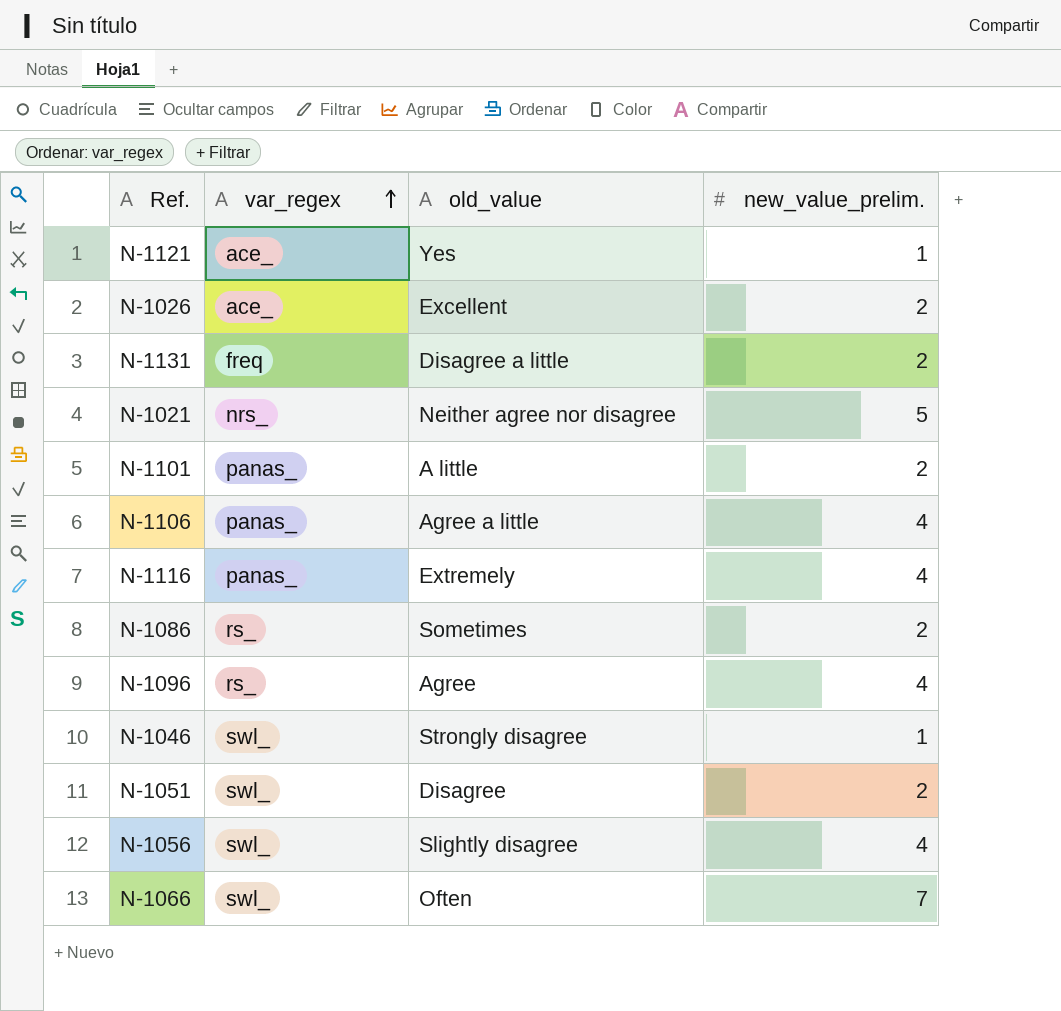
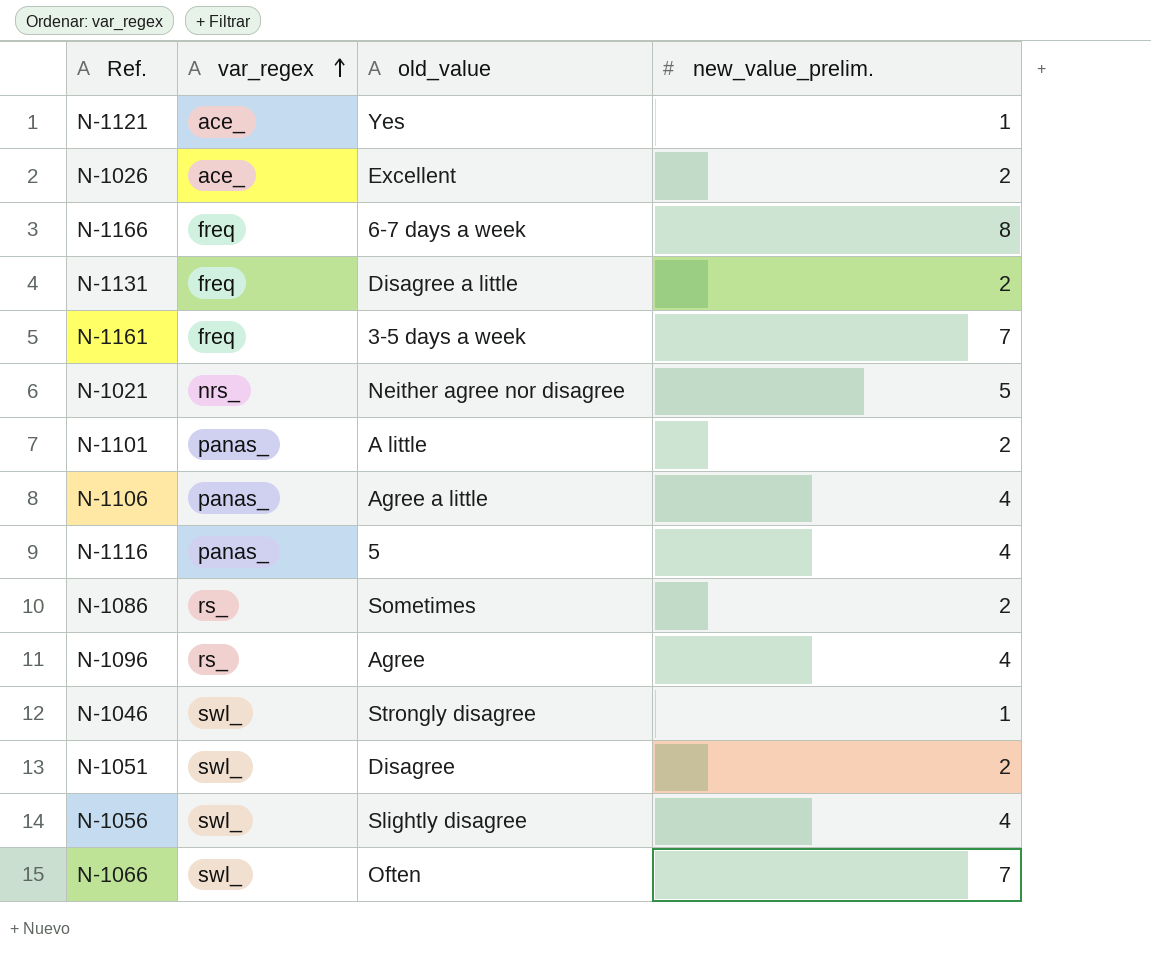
row N-1166: none -> freq | 6-7 days a week | 8
row N-1161: none -> freq | 3-5 days a week | 7
N-1116 | old_value: Extremely -> 5

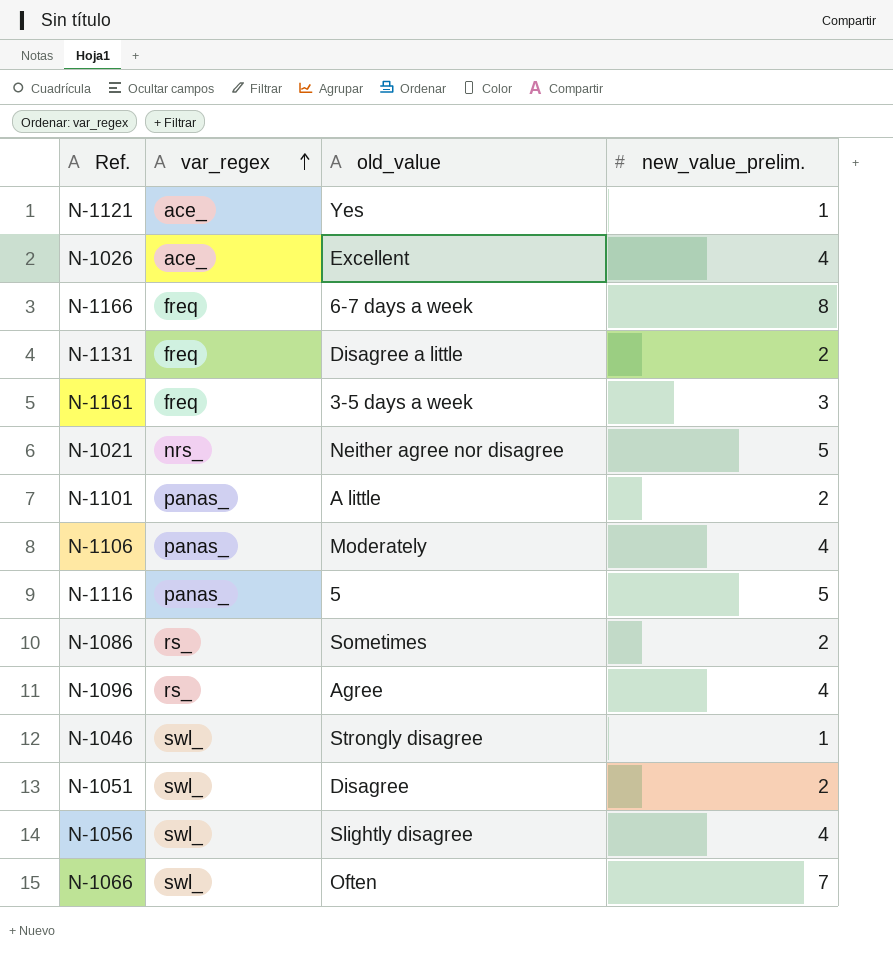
N-1026 | new_value_prelim.: 2 -> 4
N-1161 | new_value_prelim.: 7 -> 3
N-1106 | old_value: Agree a little -> Moderately
N-1116 | new_value_prelim.: 4 -> 5

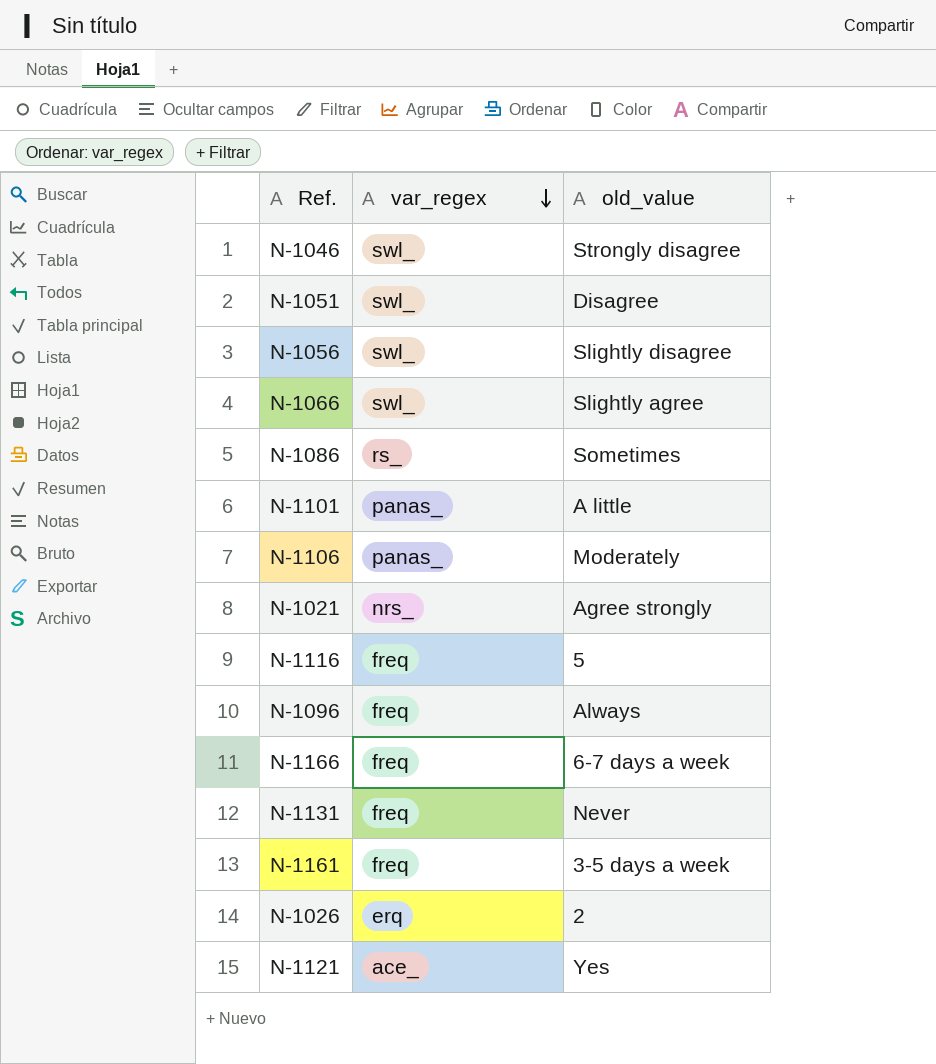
row order: var_regex ascending -> var_regex descending
column new_value_prelim. | position: 4 -> none
N-1066 | old_value: Often -> Slightly agree
N-1021 | old_value: Neither agree nor disagree -> Agree strongly
N-1116 | var_regex: panas_ -> freq
N-1096 | var_regex: rs_ -> freq
N-1096 | old_value: Agree -> Always
N-1131 | old_value: Disagree a little -> Never
N-1026 | var_regex: ace_ -> erq
N-1026 | old_value: Excellent -> 2

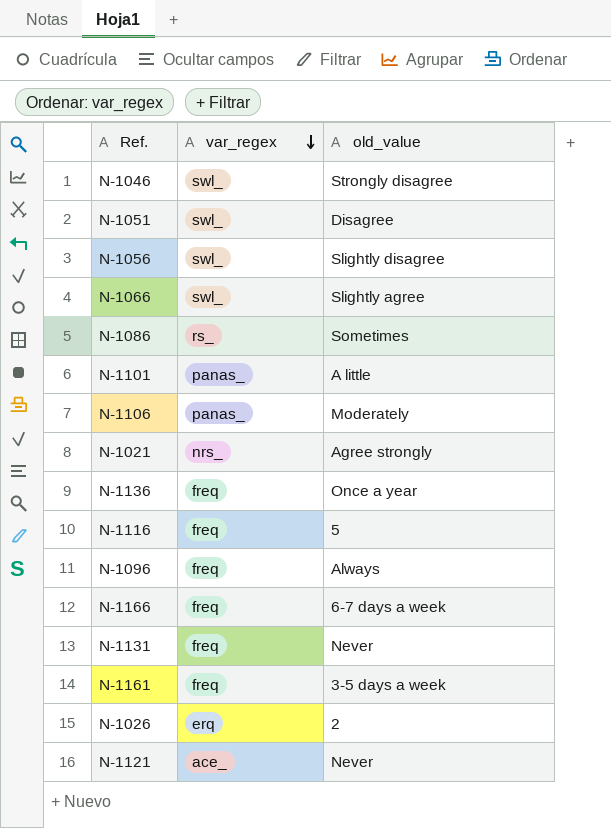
row N-1136: none -> freq | Once a year
N-1121 | old_value: Yes -> Never

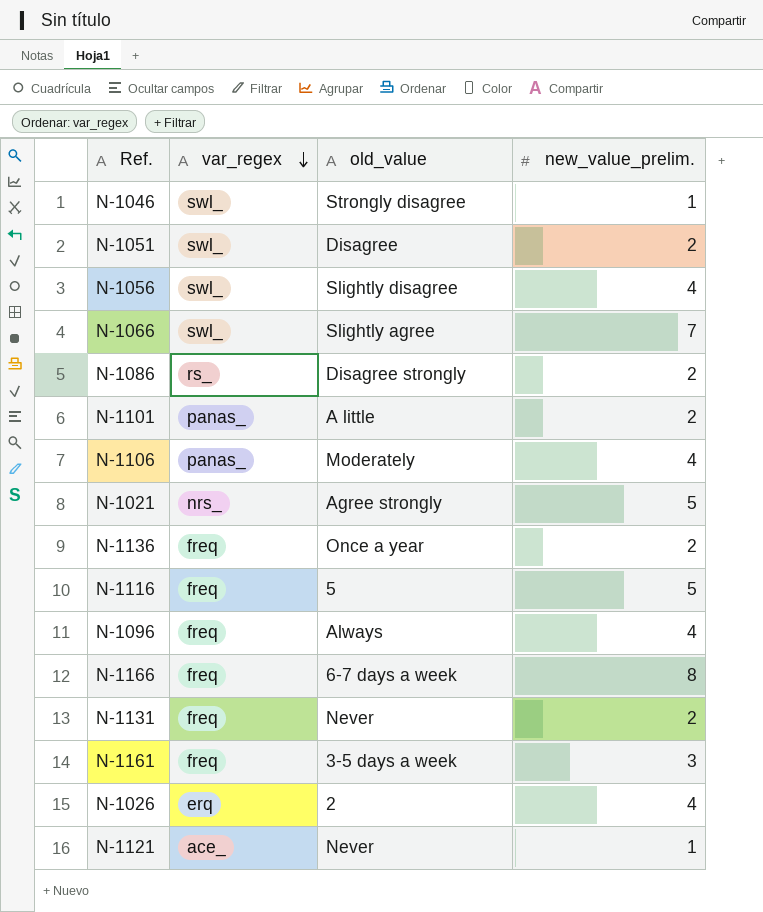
column new_value_prelim. | position: none -> 4
N-1086 | old_value: Sometimes -> Disagree strongly

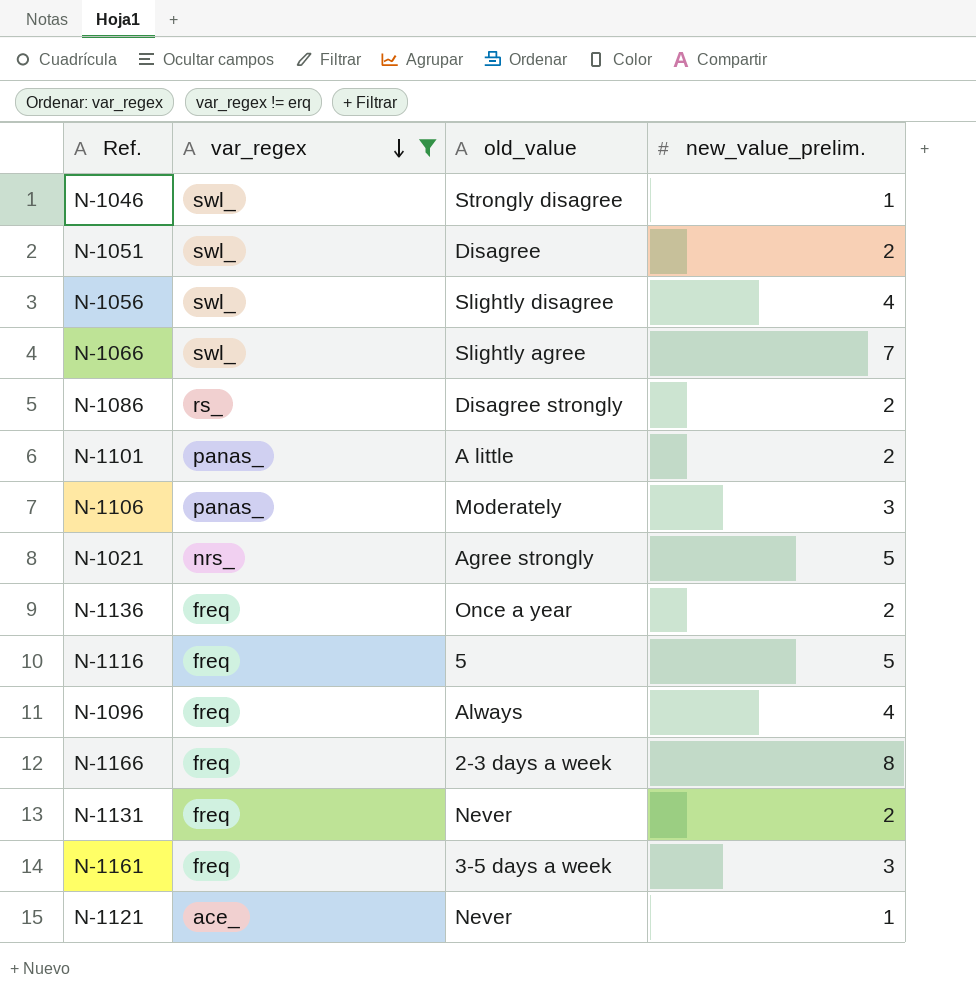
filter: none -> var_regex != erq
N-1106 | new_value_prelim.: 4 -> 3
N-1166 | old_value: 6-7 days a week -> 2-3 days a week

